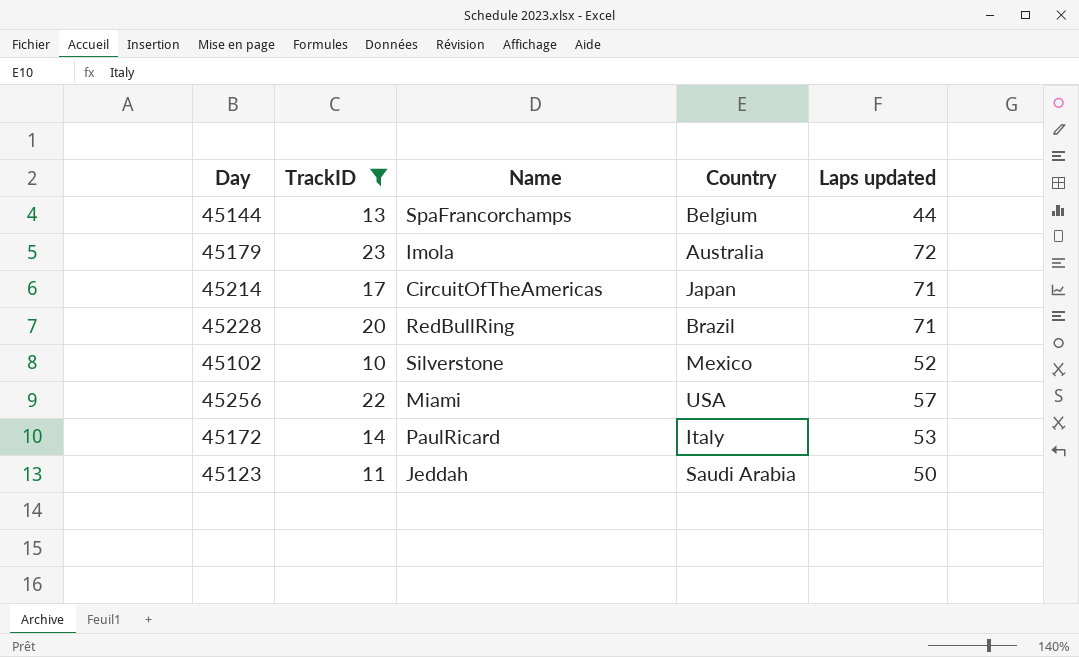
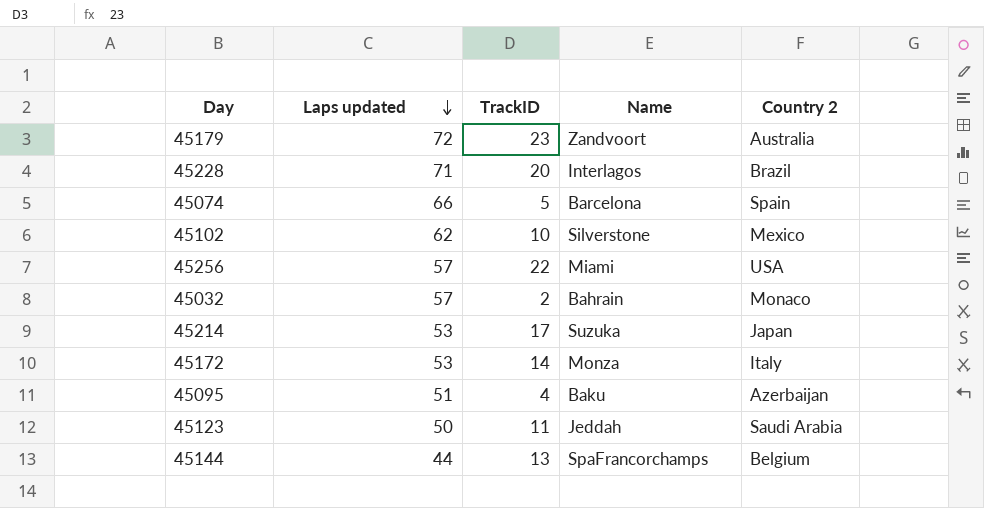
filter: TrackID >= 10 -> none
row order: none -> Laps updated descending
column Laps updated | position: 5 -> 2
column name: Country -> Country 2
45179 | Name: Imola -> Zandvoort
45228 | Name: RedBullRing -> Interlagos
45102 | Laps updated: 52 -> 62
45214 | Laps updated: 71 -> 53
45214 | Name: CircuitOfTheAmericas -> Suzuka
45172 | Name: PaulRicard -> Monza

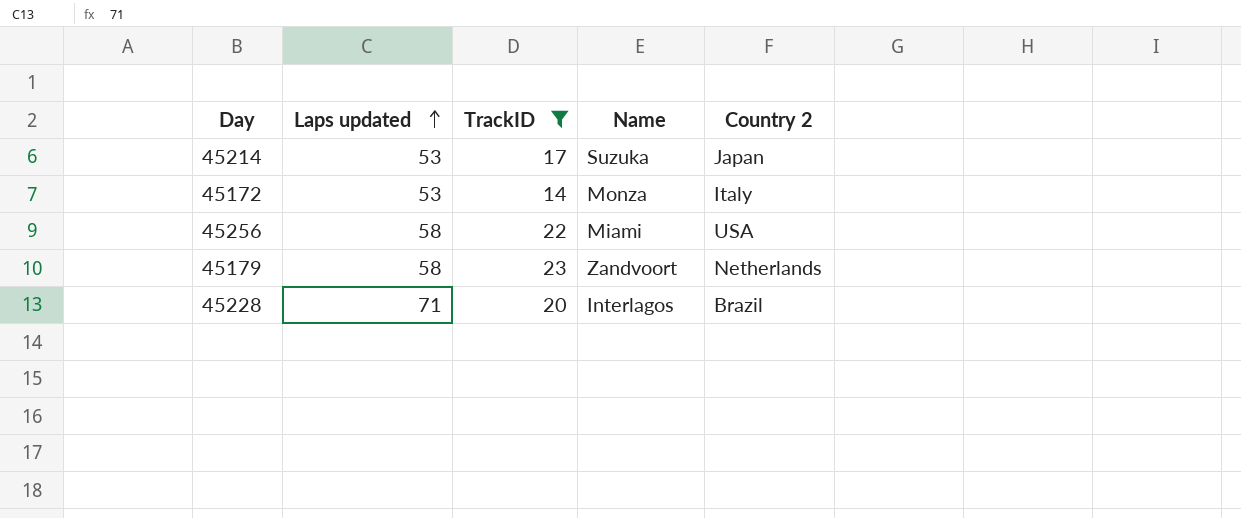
filter: none -> TrackID >= 14
row order: Laps updated descending -> Laps updated ascending
45256 | Laps updated: 57 -> 58
45179 | Laps updated: 72 -> 58
45179 | Country 2: Australia -> Netherlands

